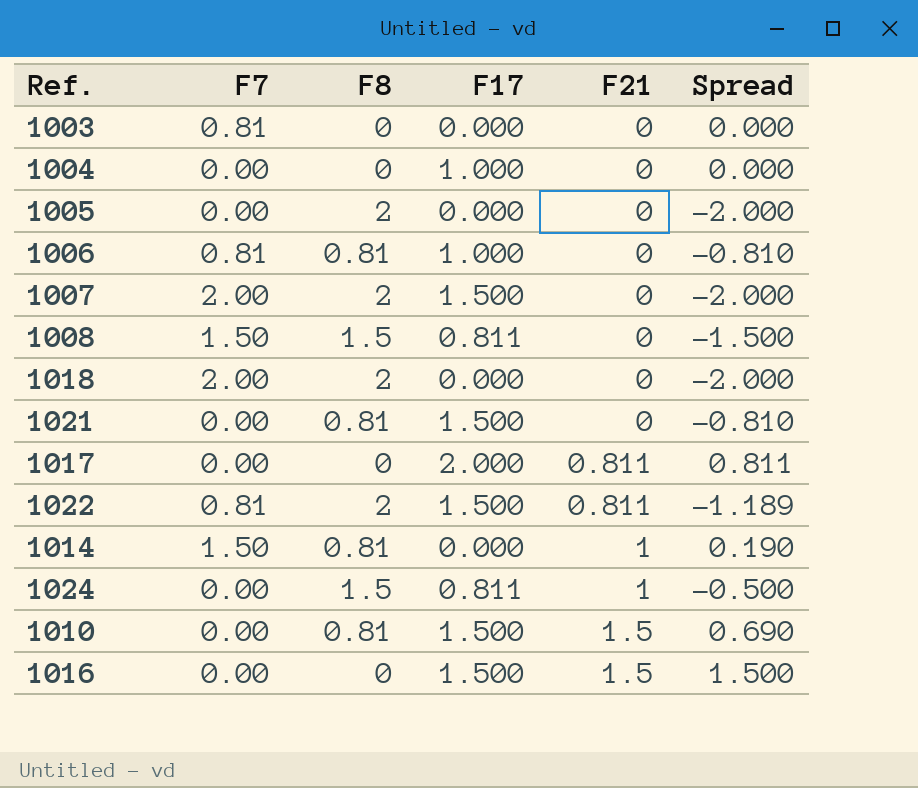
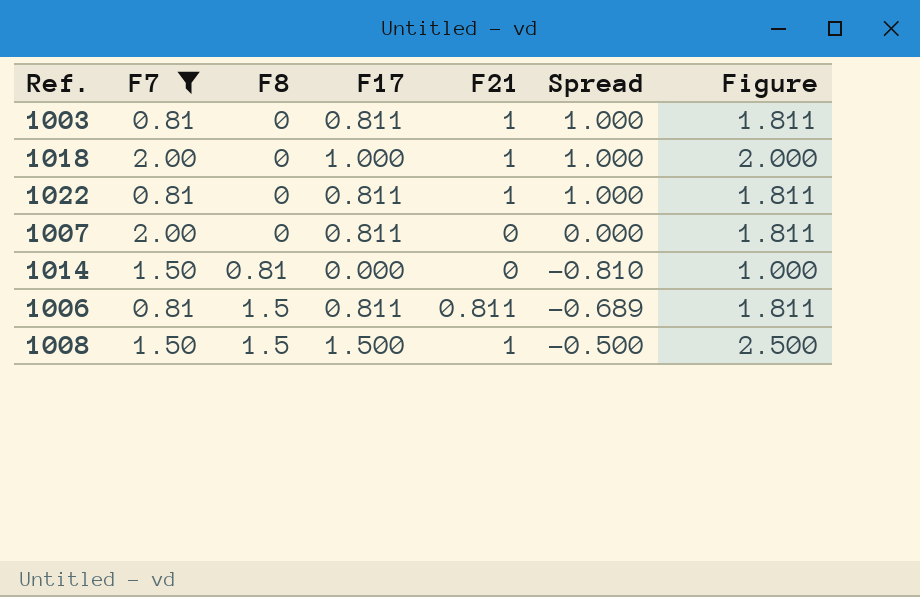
filter: none -> F7 != 0.00
row order: F21 ascending -> F8 ascending
column Figure | formula: none -> [F17] + 1
1003 | F17: 0.000 -> 0.811
1003 | F21: 0 -> 1
1003 | Spread: 0.000 -> 1.000
1018 | F8: 2 -> 0
1018 | F17: 0.000 -> 1.000
1018 | F21: 0 -> 1
1018 | Spread: -2.000 -> 1.000
1022 | F8: 2 -> 0
1022 | F17: 1.500 -> 0.811
1022 | F21: 0.811 -> 1
1022 | Spread: -1.189 -> 1.000
1007 | F8: 2 -> 0
1007 | F17: 1.500 -> 0.811
1007 | Spread: -2.000 -> 0.000
1014 | F21: 1 -> 0
1014 | Spread: 0.190 -> -0.810
1006 | F8: 0.81 -> 1.5
1006 | F17: 1.000 -> 0.811
1006 | F21: 0 -> 0.811
1006 | Spread: -0.810 -> -0.689
1008 | F17: 0.811 -> 1.500
1008 | F21: 0 -> 1
1008 | Spread: -1.500 -> -0.500

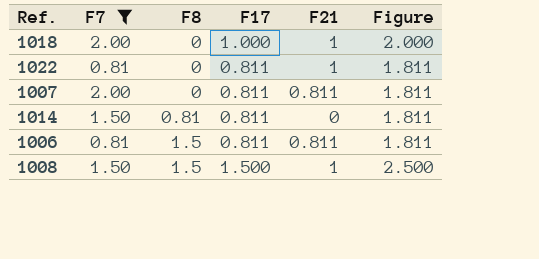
column Spread | formula: [F21] - [F8] -> none
row 1003: 0.81 | 0 | 0.811 | 1 | 1.000 | 1.811 -> none
1007 | F21: 0 -> 0.811
1014 | F17: 0.000 -> 0.811
1014 | Figure: 1.000 -> 1.811

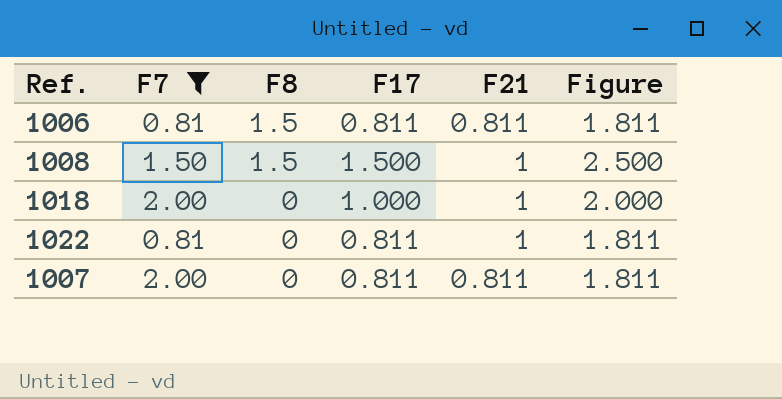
row order: F8 ascending -> F8 descending
row 1014: 1.50 | 0.81 | 0.811 | 0 | 1.811 -> none

